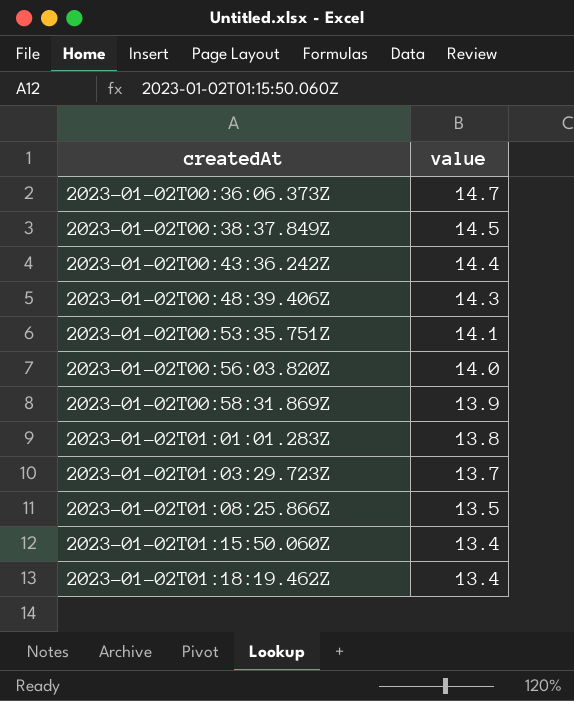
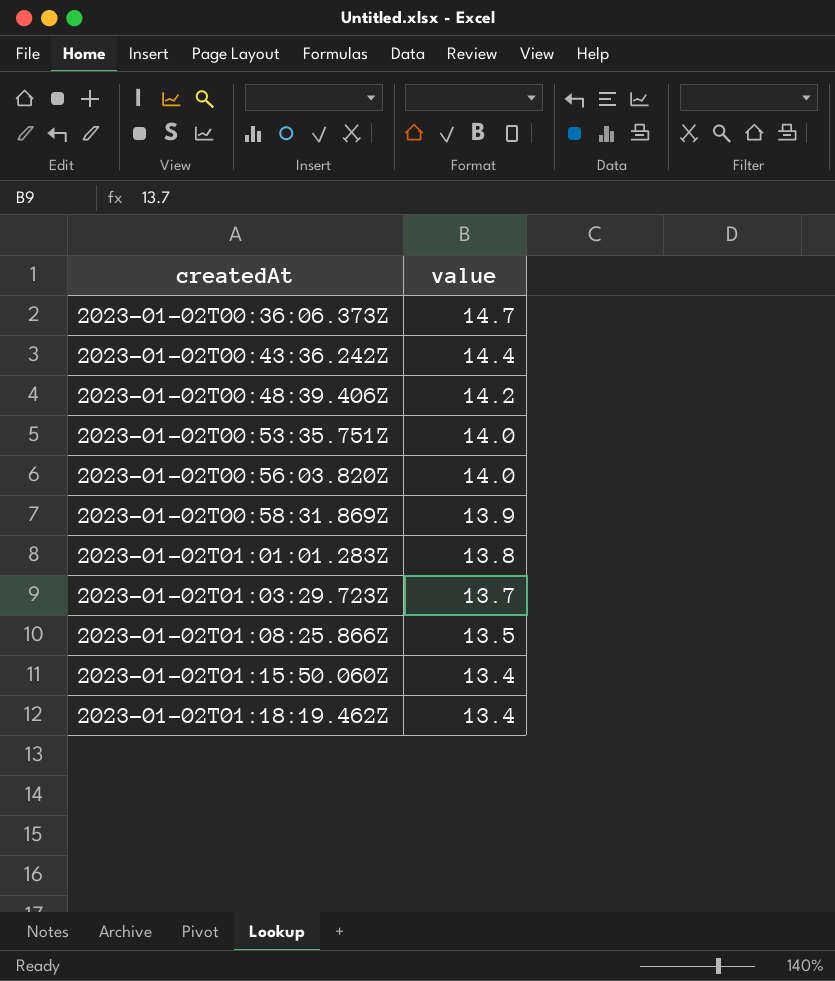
row 2023-01-02T00:38:37.849Z: 14.5 -> none
2023-01-02T00:48:39.406Z | value: 14.3 -> 14.2
2023-01-02T00:53:35.751Z | value: 14.1 -> 14.0

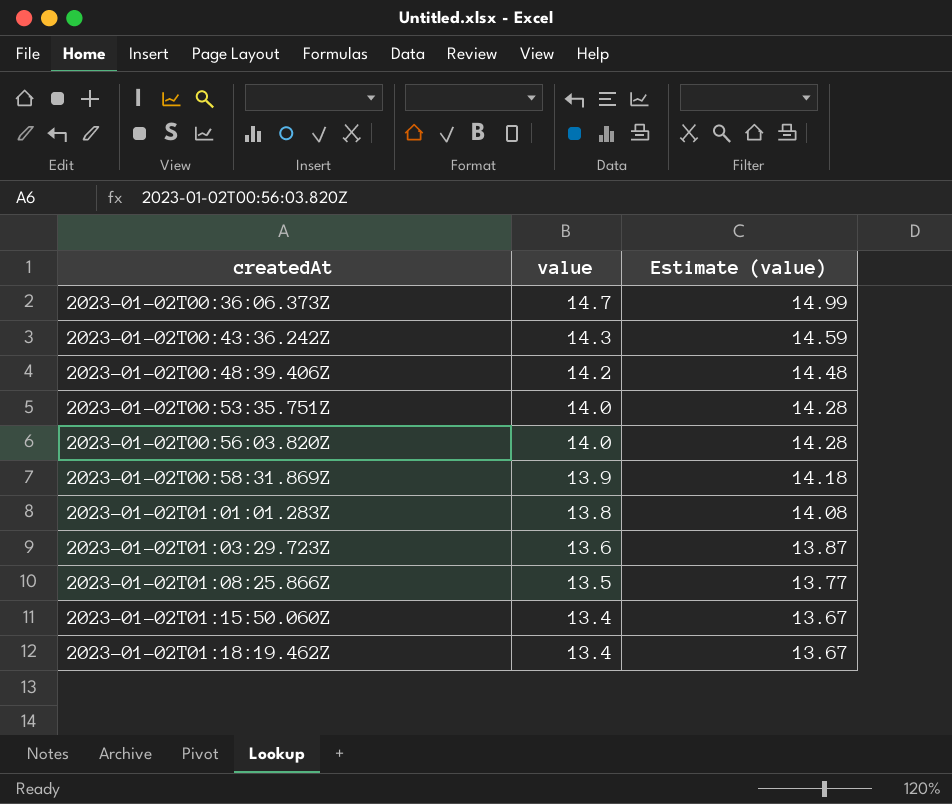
column Estimate (value) | formula: none -> [value] * 1.02
2023-01-02T00:43:36.242Z | value: 14.4 -> 14.3
2023-01-02T01:03:29.723Z | value: 13.7 -> 13.6

